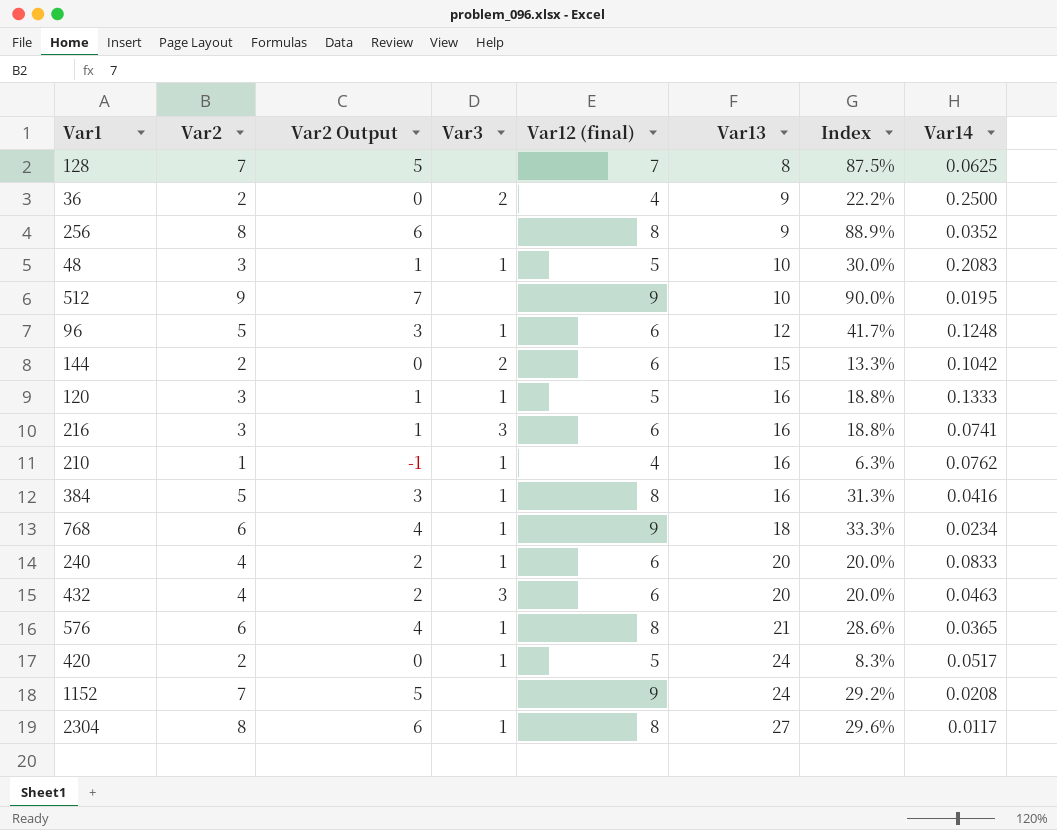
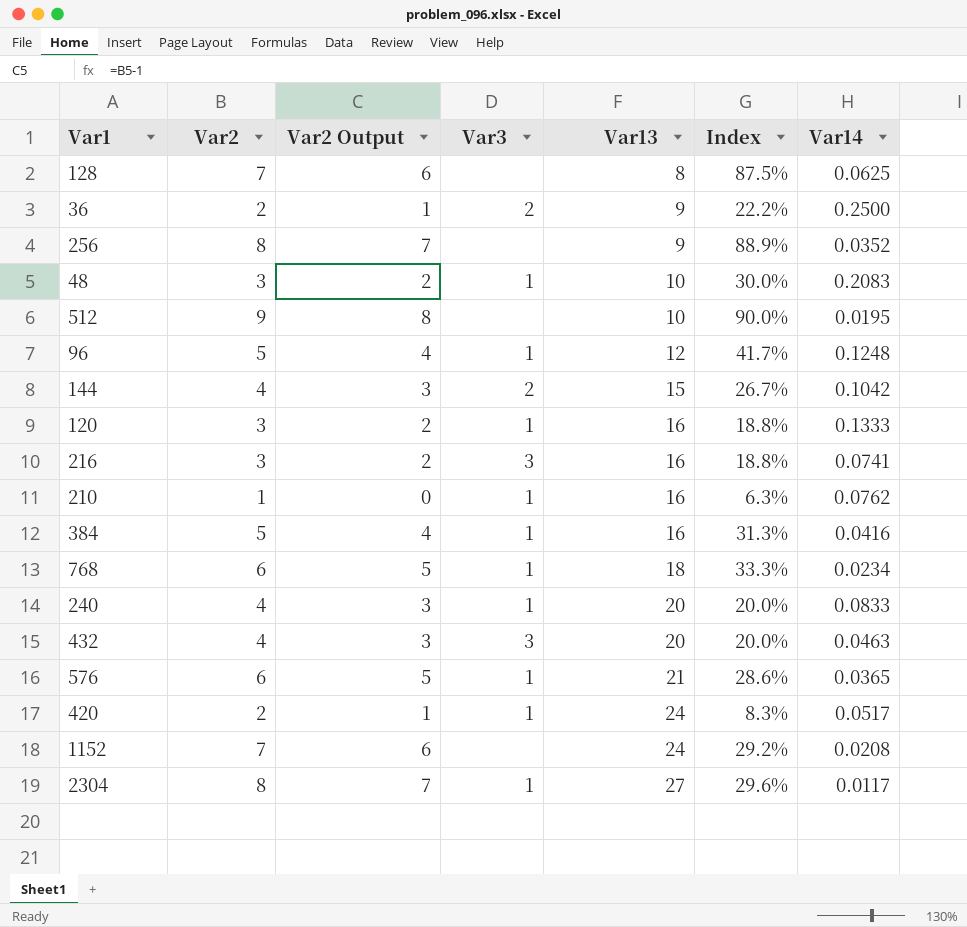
column Var12 (final) | position: 5 -> none
column Var2 Output | formula: [Var2] - 2 -> [Var2] - 1
144 | Var2: 2 -> 4
144 | Index: 13.3% -> 26.7%

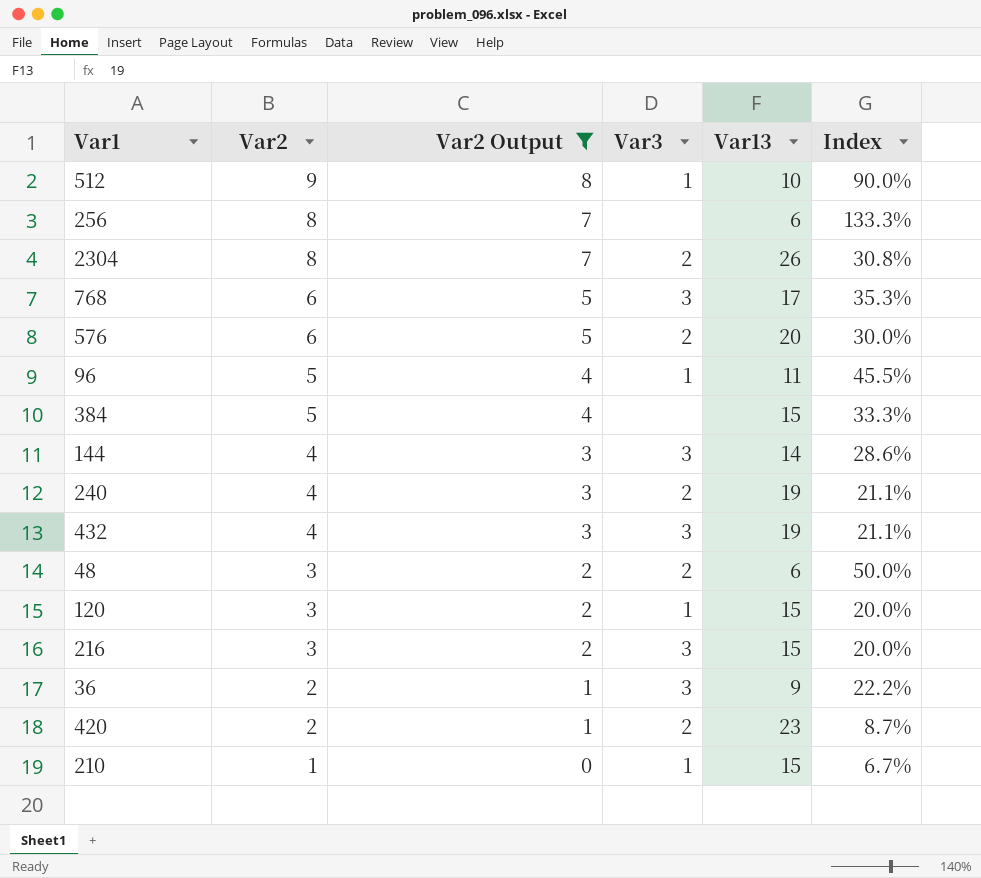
filter: none -> Var2 Output != 6
row order: Var13 ascending -> Var2 descending
column Var14 | position: 7 -> none
512 | Var3: none -> 1
256 | Var13: 9 -> 6
256 | Index: 88.9% -> 133.3%
2304 | Var3: 1 -> 2
2304 | Var13: 27 -> 26
2304 | Index: 29.6% -> 30.8%
768 | Var3: 1 -> 3
768 | Var13: 18 -> 17
768 | Index: 33.3% -> 35.3%
576 | Var3: 1 -> 2
576 | Var13: 21 -> 20
576 | Index: 28.6% -> 30.0%
96 | Var13: 12 -> 11
96 | Index: 41.7% -> 45.5%
384 | Var3: 1 -> none
384 | Var13: 16 -> 15
384 | Index: 31.3% -> 33.3%
144 | Var3: 2 -> 3
144 | Var13: 15 -> 14
144 | Index: 26.7% -> 28.6%
240 | Var3: 1 -> 2
240 | Var13: 20 -> 19
240 | Index: 20.0% -> 21.1%
432 | Var13: 20 -> 19
432 | Index: 20.0% -> 21.1%
48 | Var3: 1 -> 2
48 | Var13: 10 -> 6
48 | Index: 30.0% -> 50.0%
120 | Var13: 16 -> 15
120 | Index: 18.8% -> 20.0%
216 | Var13: 16 -> 15
216 | Index: 18.8% -> 20.0%
36 | Var3: 2 -> 3
420 | Var3: 1 -> 2
420 | Var13: 24 -> 23
420 | Index: 8.3% -> 8.7%
210 | Var13: 16 -> 15
210 | Index: 6.3% -> 6.7%

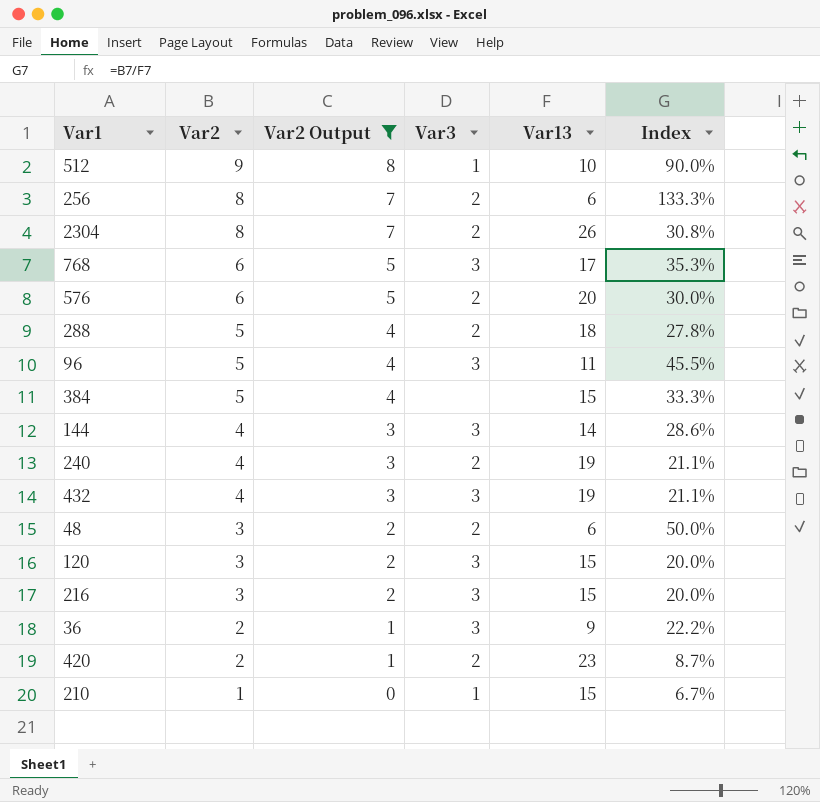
256 | Var3: none -> 2
row 288: none -> 5 | 4 | 2 | 18 | 27.8%
96 | Var3: 1 -> 3
120 | Var3: 1 -> 3

